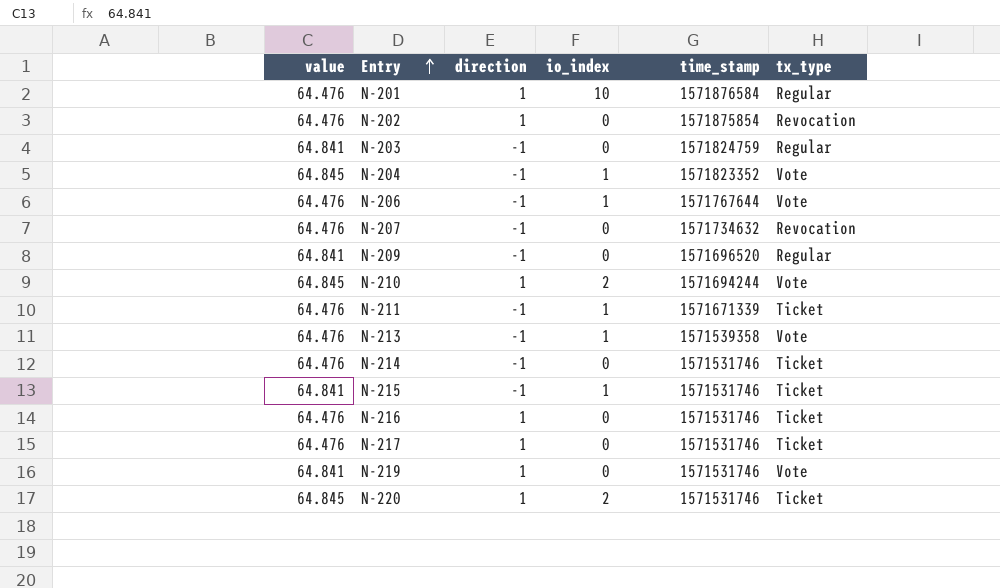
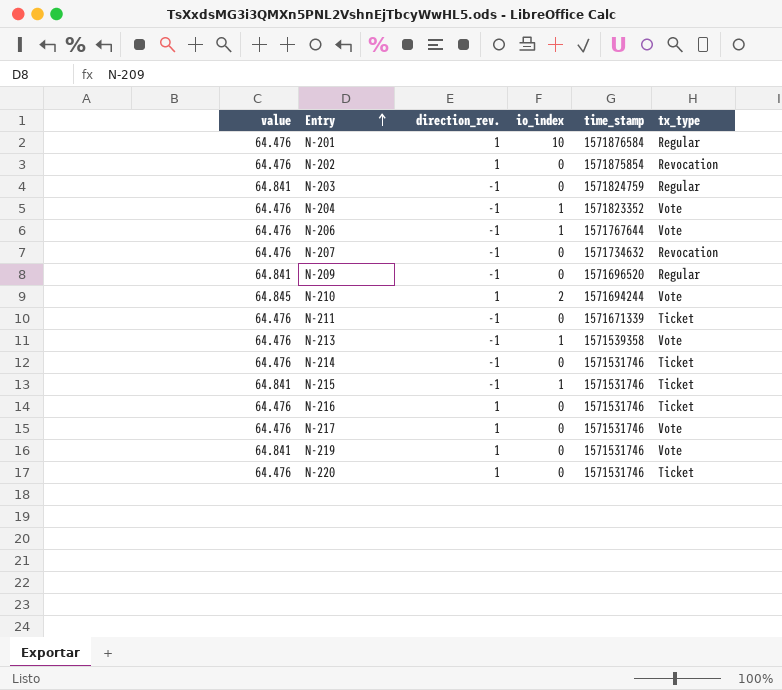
column name: direction -> direction_rev.
N-204 | value: 64.845 -> 64.476
N-211 | io_index: 1 -> 0
N-217 | tx_type: Ticket -> Vote
N-220 | value: 64.845 -> 64.476
N-220 | io_index: 2 -> 0

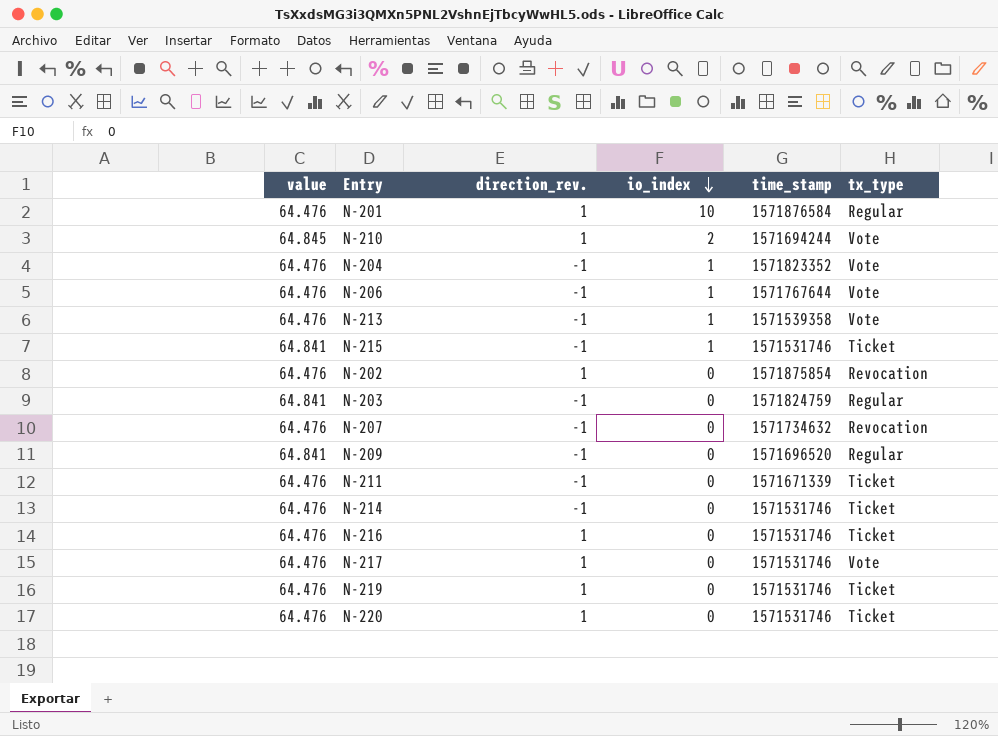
row order: Entry ascending -> io_index descending
N-219 | value: 64.841 -> 64.476
N-219 | tx_type: Vote -> Ticket

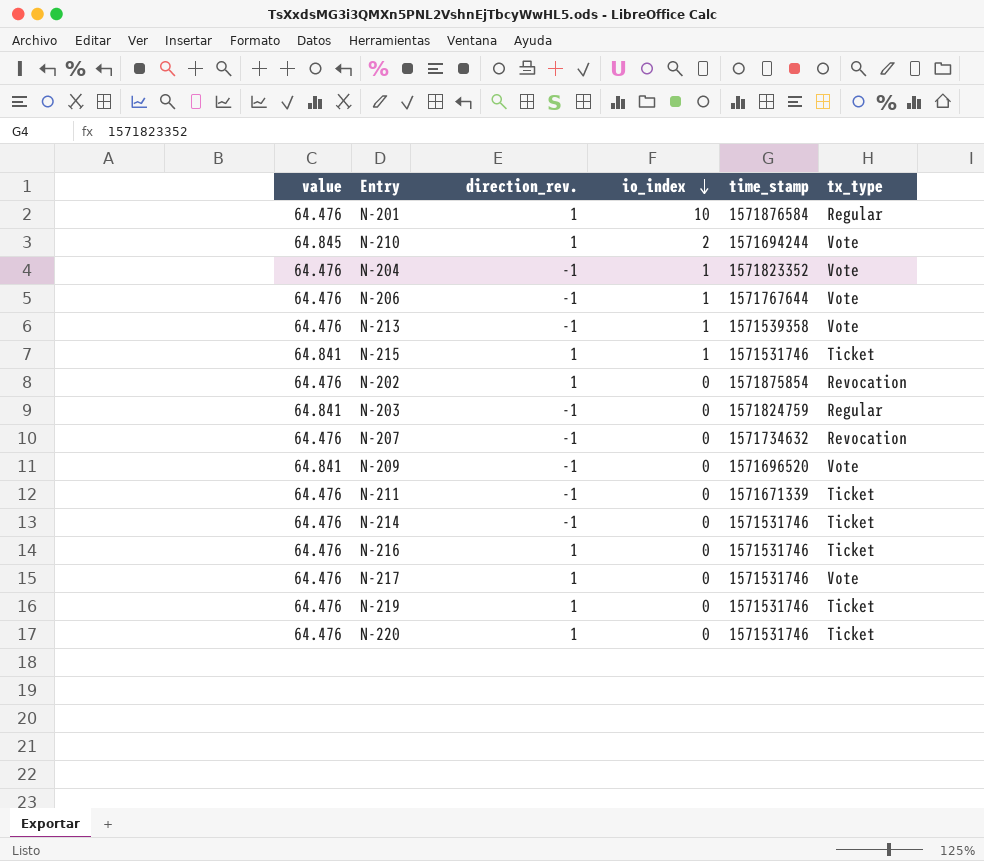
N-215 | direction_rev.: -1 -> 1
N-209 | tx_type: Regular -> Vote

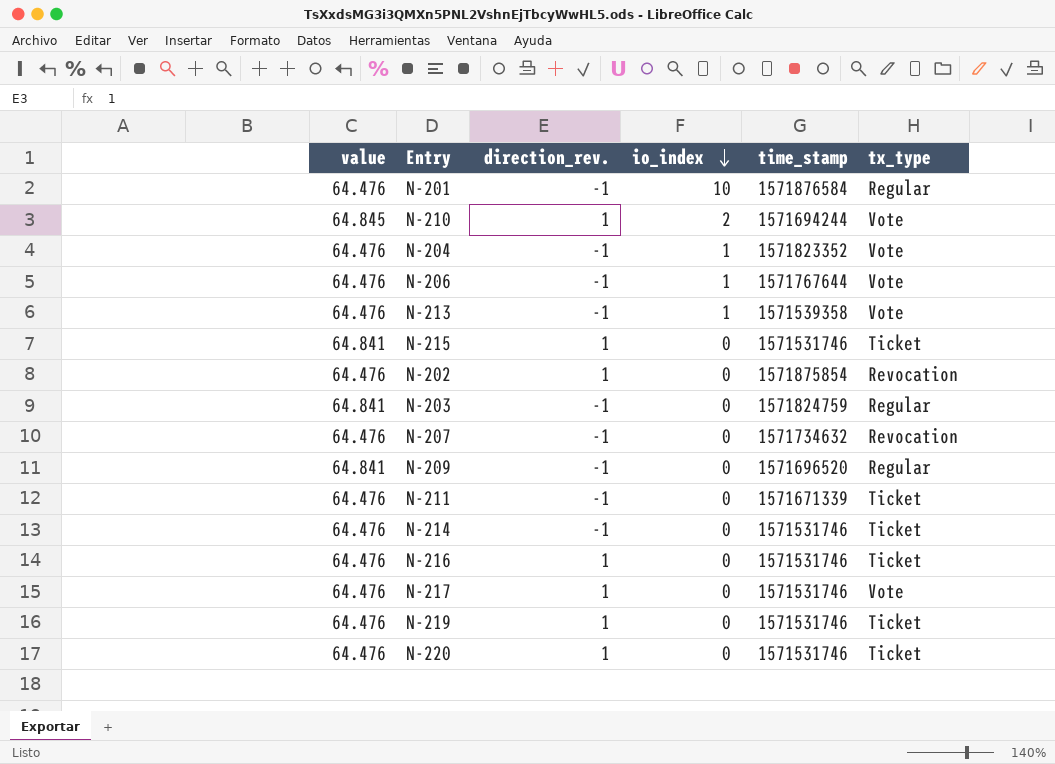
N-201 | direction_rev.: 1 -> -1
N-215 | io_index: 1 -> 0
N-209 | tx_type: Vote -> Regular

